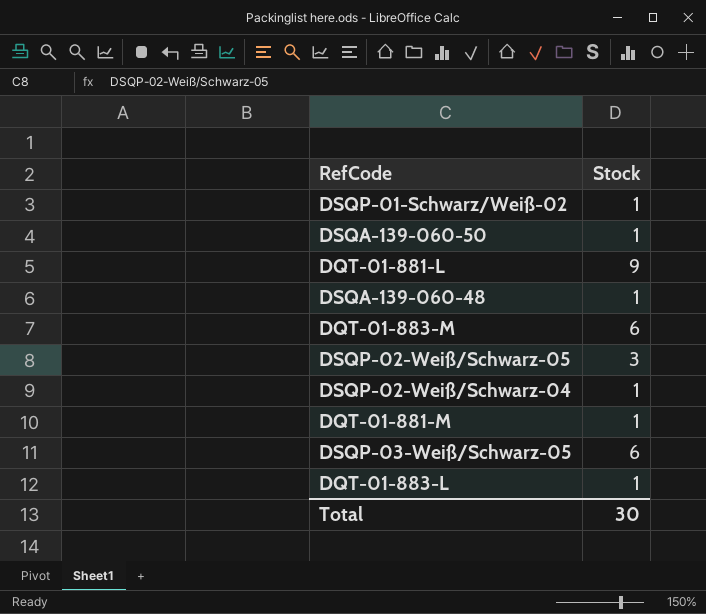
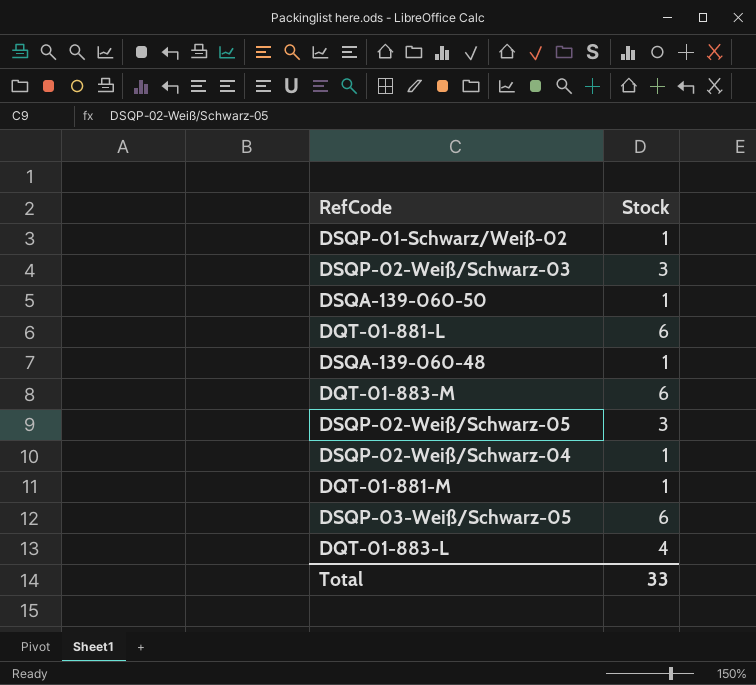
row DSQP-02-Weiß/Schwarz-03: none -> 3
DQT-01-881-L | Stock: 9 -> 6
DQT-01-883-L | Stock: 1 -> 4
Total | Stock: 30 -> 33

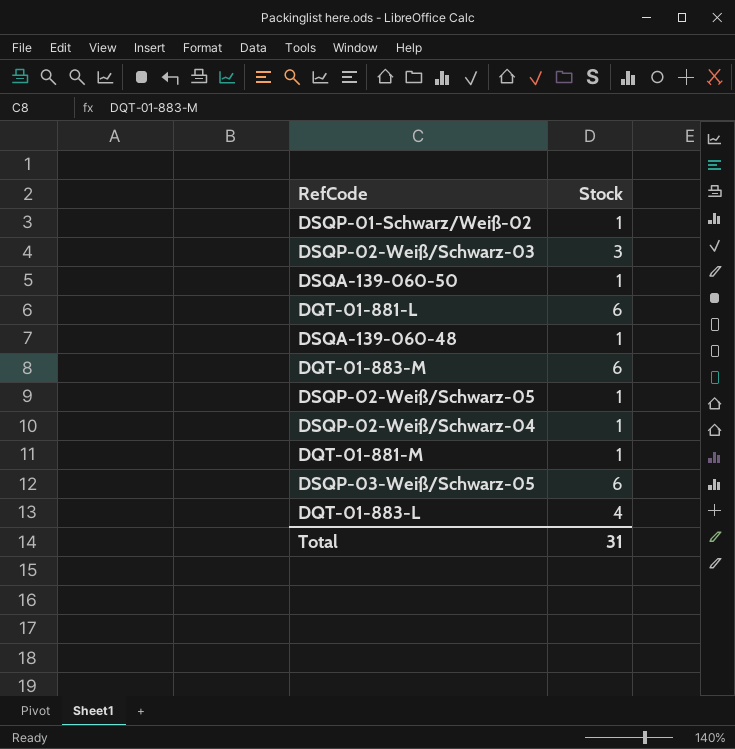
DSQP-02-Weiß/Schwarz-05 | Stock: 3 -> 1
Total | Stock: 33 -> 31

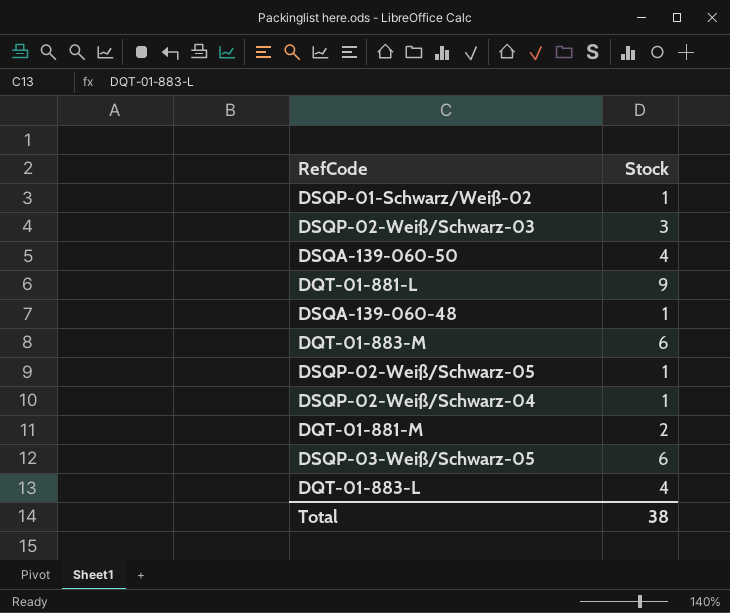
DSQA-139-060-50 | Stock: 1 -> 4
DQT-01-881-L | Stock: 6 -> 9
DQT-01-881-M | Stock: 1 -> 2
Total | Stock: 31 -> 38

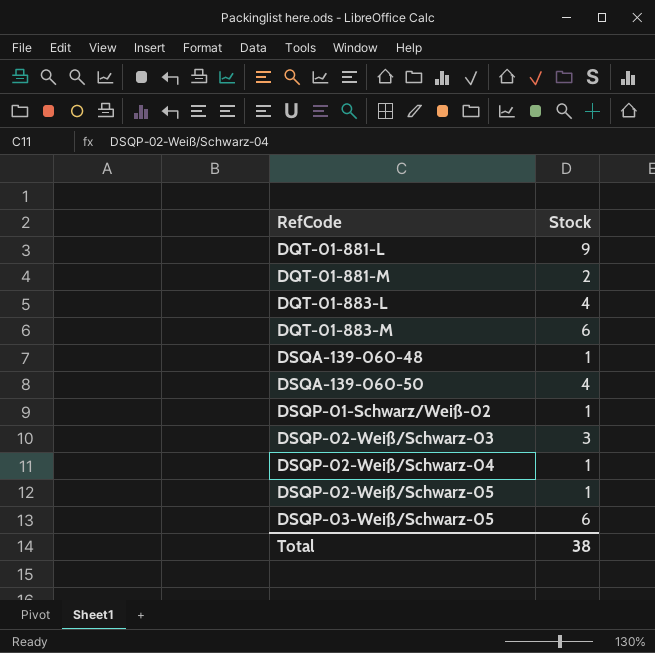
row order: none -> RefCode ascending

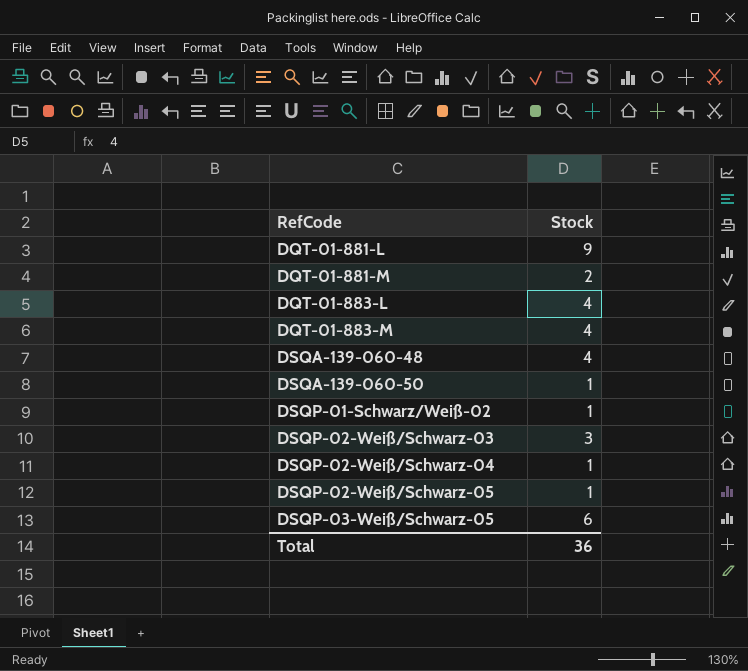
DQT-01-883-M | Stock: 6 -> 4
DSQA-139-060-48 | Stock: 1 -> 4
DSQA-139-060-50 | Stock: 4 -> 1
Total | Stock: 38 -> 36

